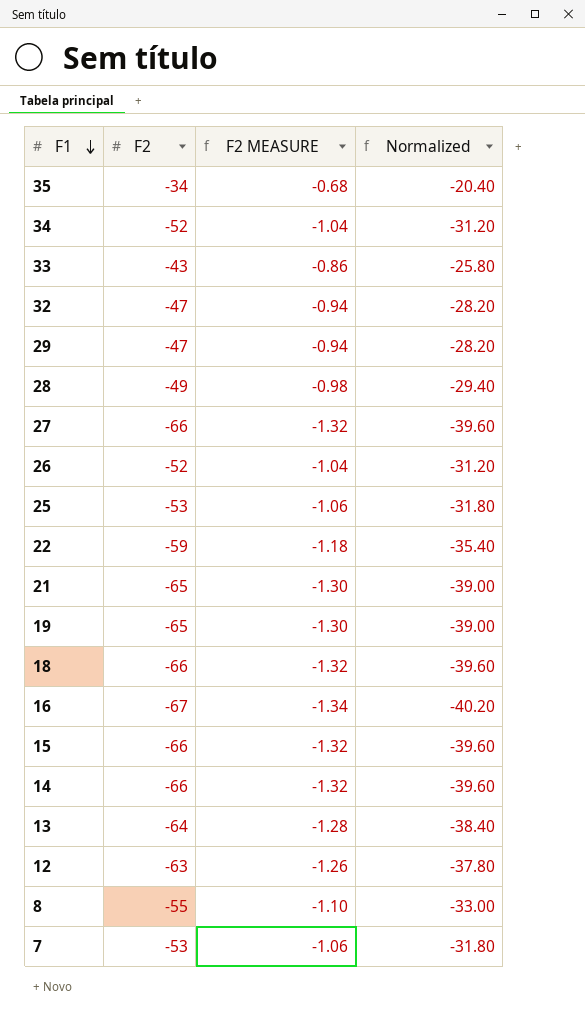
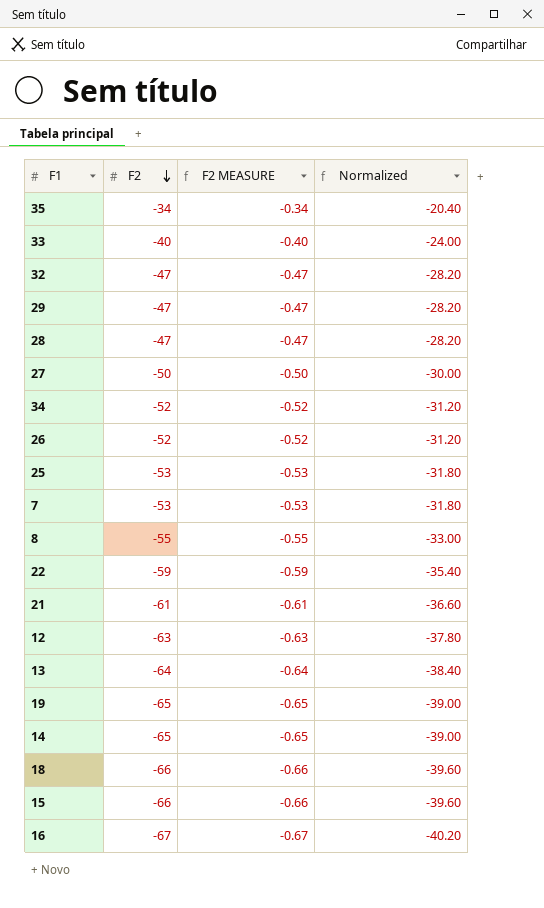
row order: F1 descending -> F2 descending
column F2 MEASURE | formula: [F2] * 0.02 -> [F2] * 0.01
33 | F2: -43 -> -40
33 | Normalized: -25.80 -> -24.00
28 | F2: -49 -> -47
28 | Normalized: -29.40 -> -28.20
27 | F2: -66 -> -50
27 | Normalized: -39.60 -> -30.00
21 | F2: -65 -> -61
21 | Normalized: -39.00 -> -36.60
14 | F2: -66 -> -65
14 | Normalized: -39.60 -> -39.00

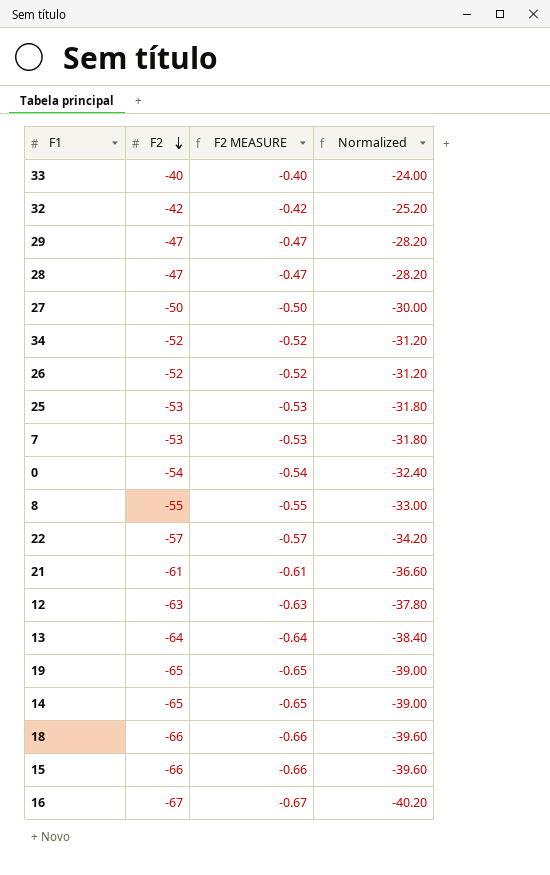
row 35: -34 | -0.34 | -20.40 -> none
32 | F2: -47 -> -42
32 | F2 MEASURE: -0.47 -> -0.42
32 | Normalized: -28.20 -> -25.20
row 0: none -> -54 | -0.54 | -32.40
22 | F2: -59 -> -57
22 | F2 MEASURE: -0.59 -> -0.57
22 | Normalized: -35.40 -> -34.20

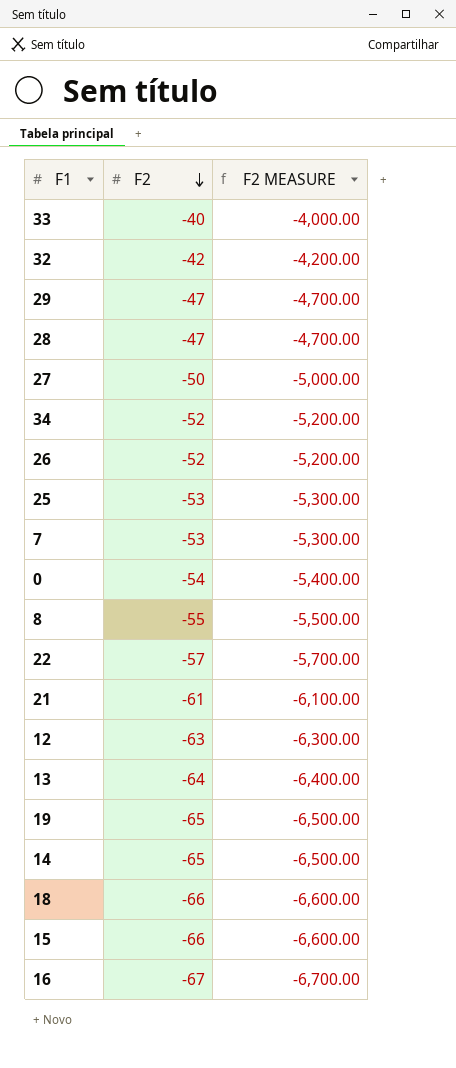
column Normalized | formula: [F2] * 0.6 -> none
column F2 MEASURE | formula: [F2] * 0.01 -> [F2] * 100

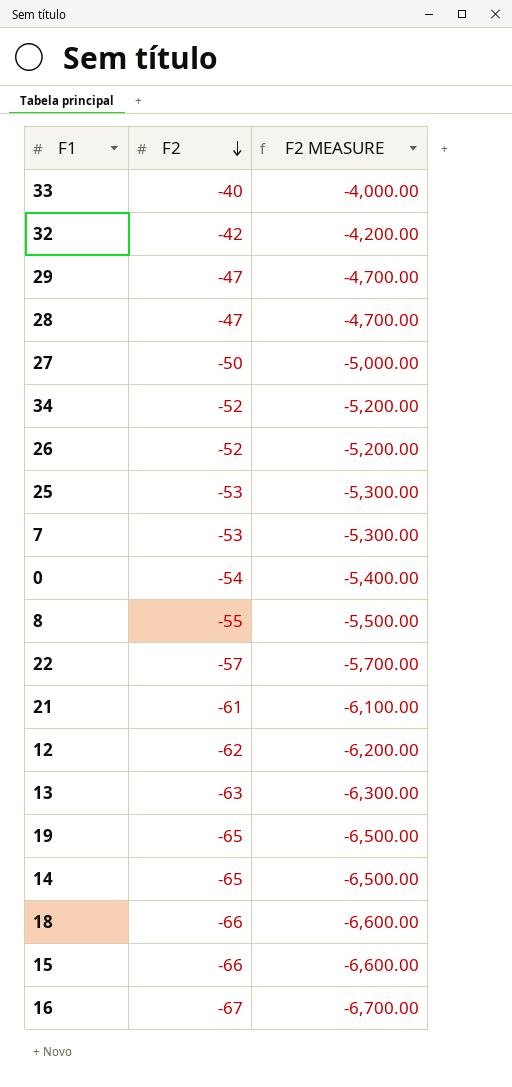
12 | F2: -63 -> -62
12 | F2 MEASURE: -6,300.00 -> -6,200.00
13 | F2: -64 -> -63
13 | F2 MEASURE: -6,400.00 -> -6,300.00

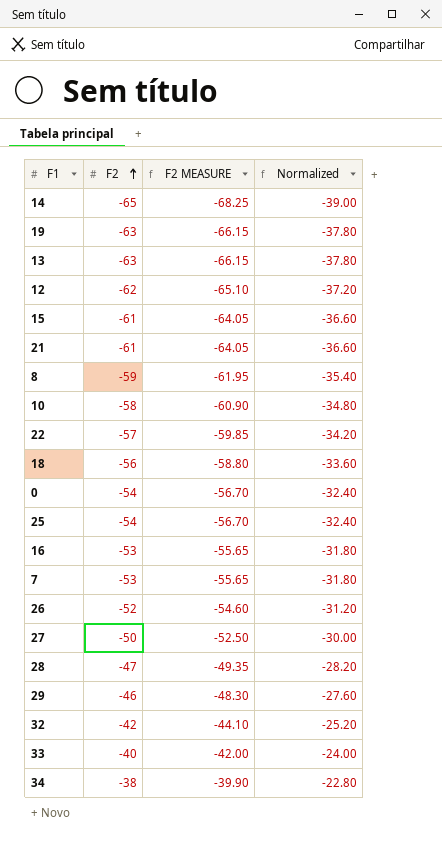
row order: F2 descending -> F2 ascending
column F2 MEASURE | formula: [F2] * 100 -> [F2] * 1.05
column Normalized | formula: none -> [F2] * 0.6
19 | F2: -65 -> -63
15 | F2: -66 -> -61
8 | F2: -55 -> -59
row 10: none -> -58 | -60.90 | -34.80
18 | F2: -66 -> -56
25 | F2: -53 -> -54
16 | F2: -67 -> -53
29 | F2: -47 -> -46
34 | F2: -52 -> -38

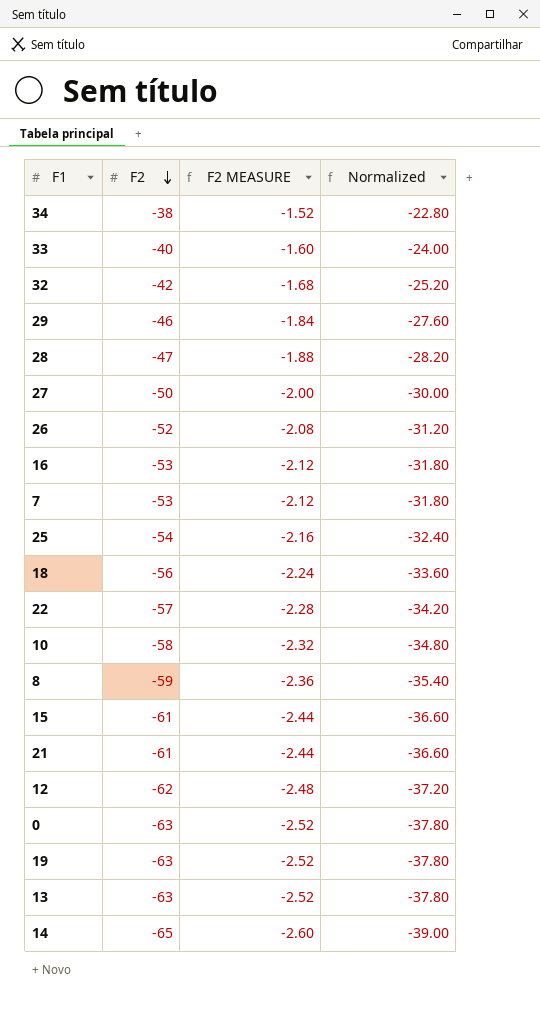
row order: F2 ascending -> F2 descending
column F2 MEASURE | formula: [F2] * 1.05 -> [F2] * 0.04
0 | F2: -54 -> -63
0 | Normalized: -32.40 -> -37.80

